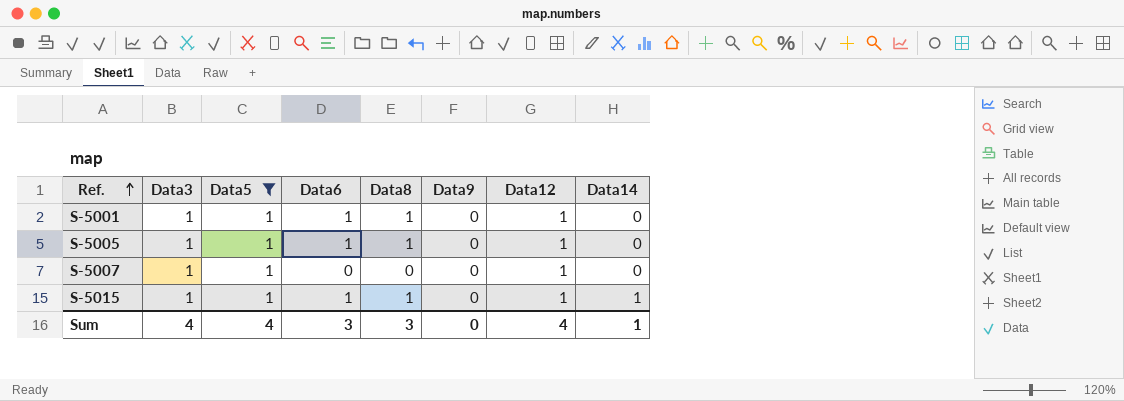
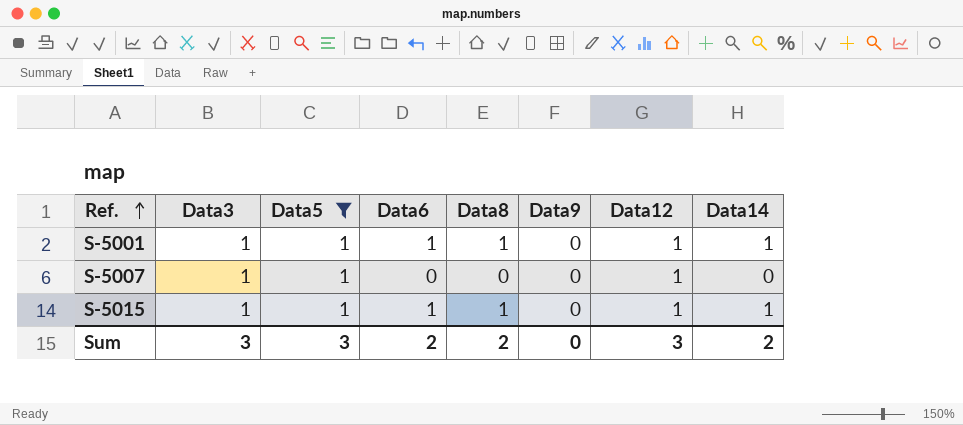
row S-5005: 1 | 1 | 1 | 1 | 0 | 1 | 0 -> none
S-5001 | Data14: 0 -> 1
Sum | Data3: 4 -> 3
Sum | Data5: 4 -> 3
Sum | Data6: 3 -> 2
Sum | Data8: 3 -> 2
Sum | Data12: 4 -> 3
Sum | Data14: 1 -> 2

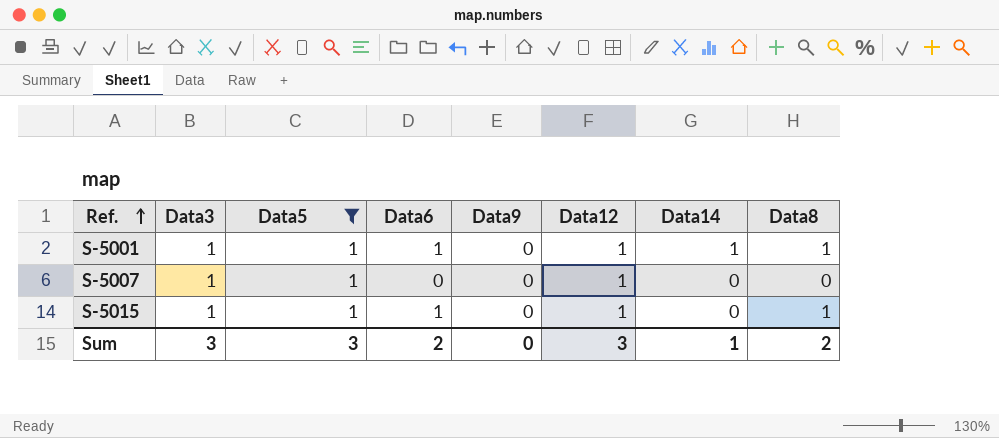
column Data8 | position: 5 -> 8
S-5015 | Data14: 1 -> 0
Sum | Data14: 2 -> 1

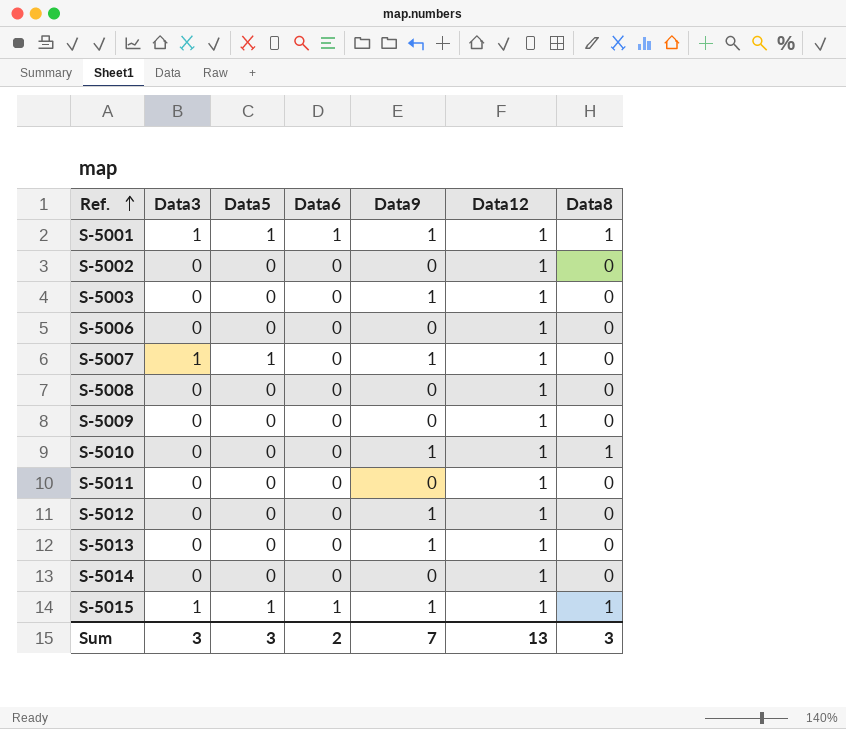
filter: Data5 = 1 -> none
column Data14 | position: 7 -> none
S-5001 | Data9: 0 -> 1
S-5007 | Data9: 0 -> 1
S-5015 | Data9: 0 -> 1
Sum | Data9: 0 -> 7
Sum | Data12: 3 -> 13
Sum | Data8: 2 -> 3

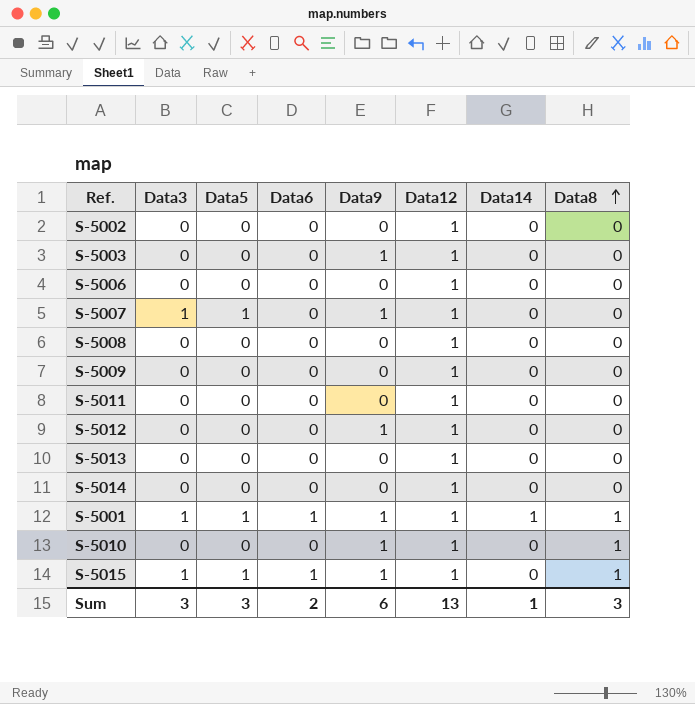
row order: Ref. ascending -> Data8 ascending
column Data14 | position: none -> 7
S-5013 | Data9: 1 -> 0
Sum | Data9: 7 -> 6

